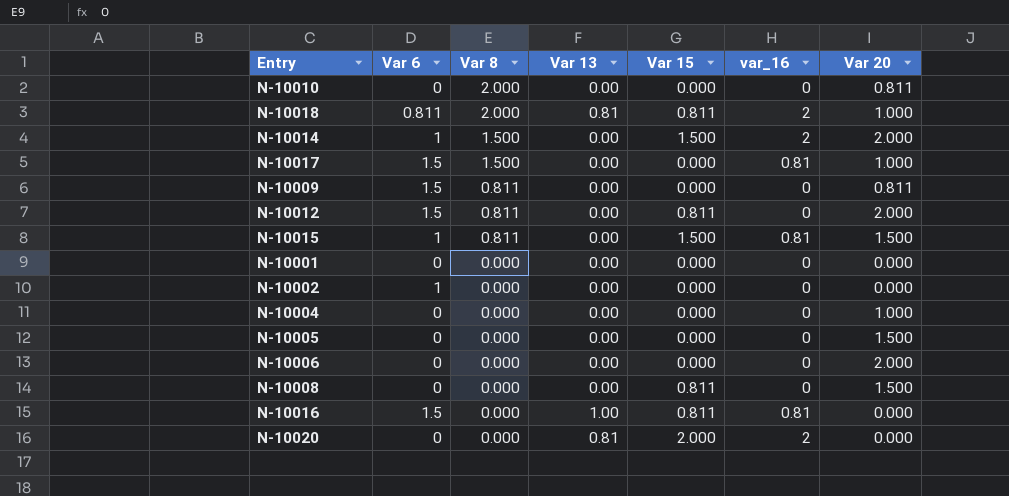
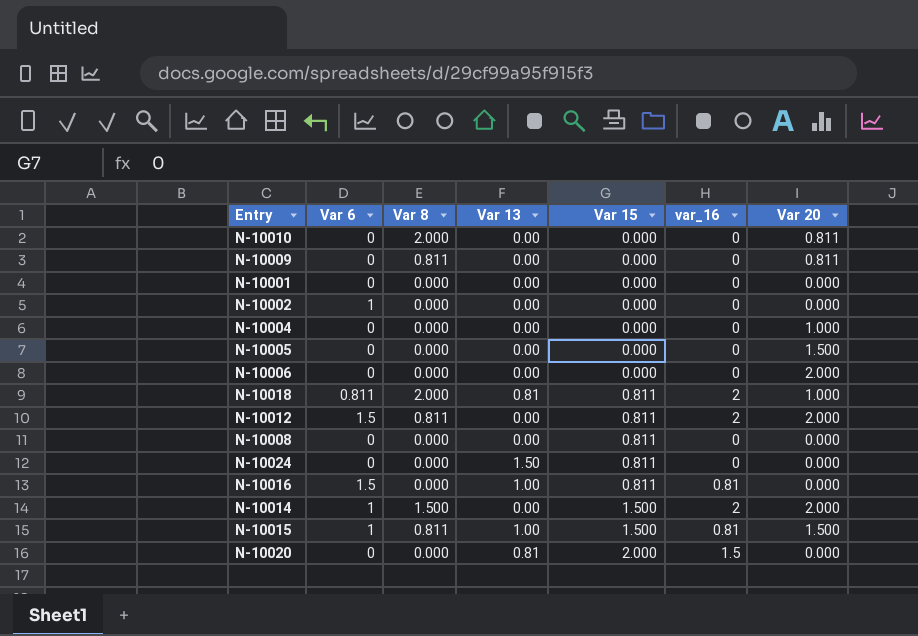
row order: Var 8 descending -> Var 15 ascending
row N-10017: 1.5 | 1.500 | 0.00 | 0.000 | 0.81 | 1.000 -> none
N-10009 | Var 6: 1.5 -> 0
N-10012 | var_16: 0 -> 2
N-10008 | Var 20: 1.500 -> 0.000
row N-10024: none -> 0 | 0.000 | 1.50 | 0.811 | 0 | 0.000
N-10015 | Var 13: 0.00 -> 1.00
N-10020 | var_16: 2 -> 1.5

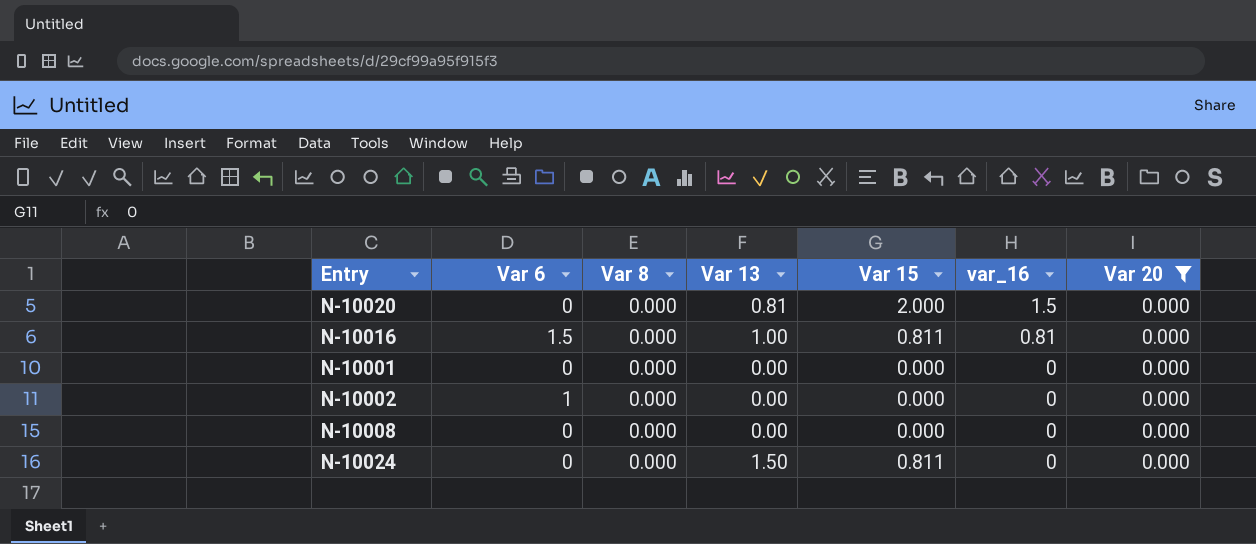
filter: none -> Var 20 = 0.000
row order: Var 15 ascending -> var_16 descending
N-10008 | Var 15: 0.811 -> 0.000

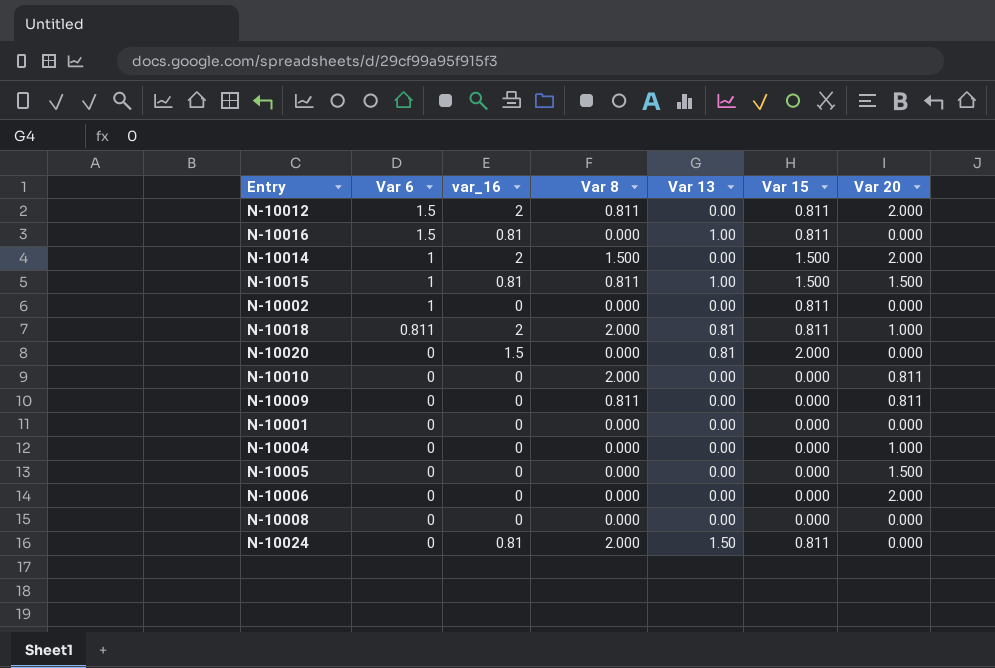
filter: Var 20 = 0.000 -> none
row order: var_16 descending -> Var 6 descending
column var_16 | position: 6 -> 3
N-10002 | Var 15: 0.000 -> 0.811
N-10024 | var_16: 0 -> 0.81
N-10024 | Var 8: 0.000 -> 2.000

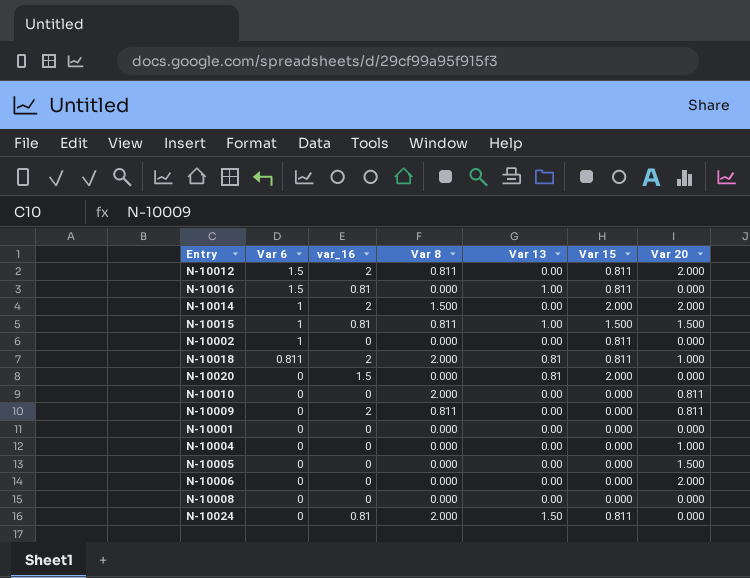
N-10014 | Var 15: 1.500 -> 2.000
N-10009 | var_16: 0 -> 2

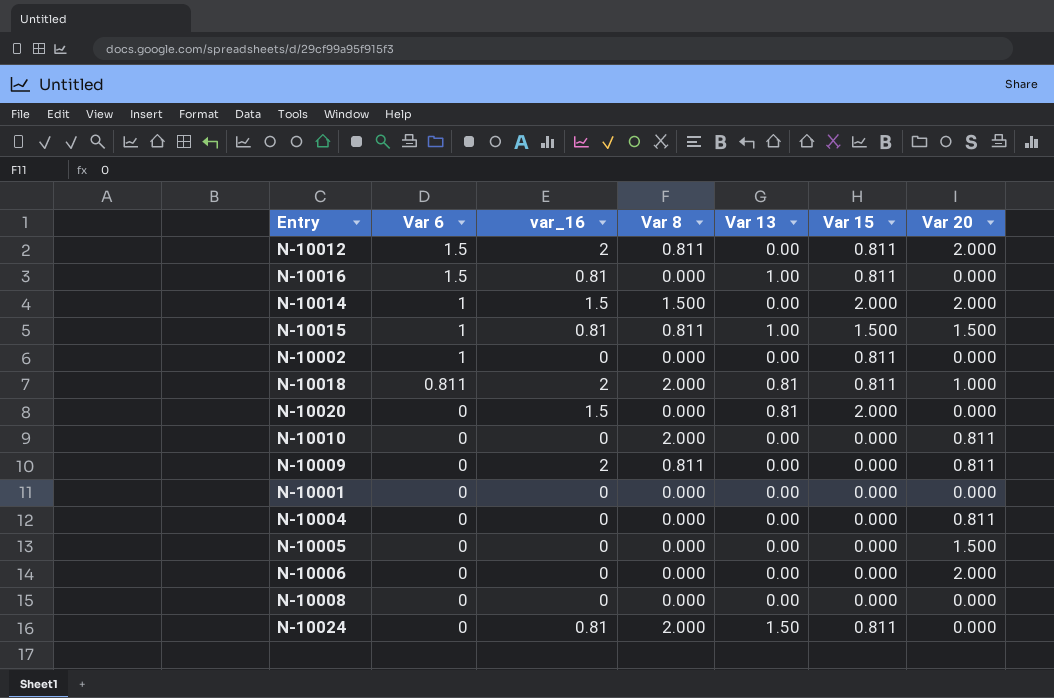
N-10014 | var_16: 2 -> 1.5
N-10004 | Var 20: 1.000 -> 0.811

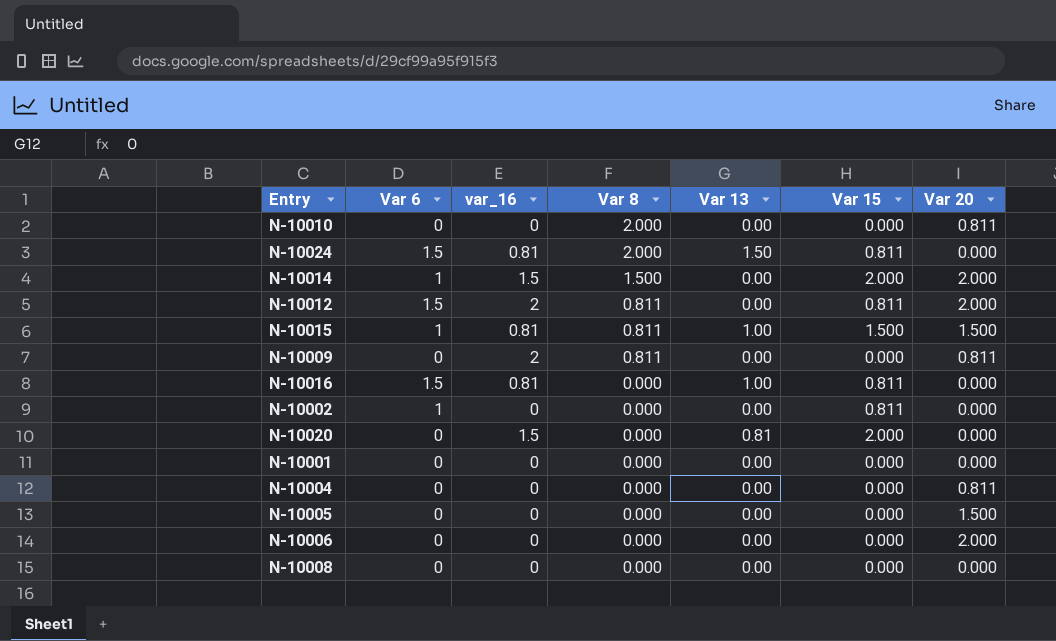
row order: Var 6 descending -> Var 8 descending
row N-10018: 0.811 | 2 | 2.000 | 0.81 | 0.811 | 1.000 -> none
N-10024 | Var 6: 0 -> 1.5

